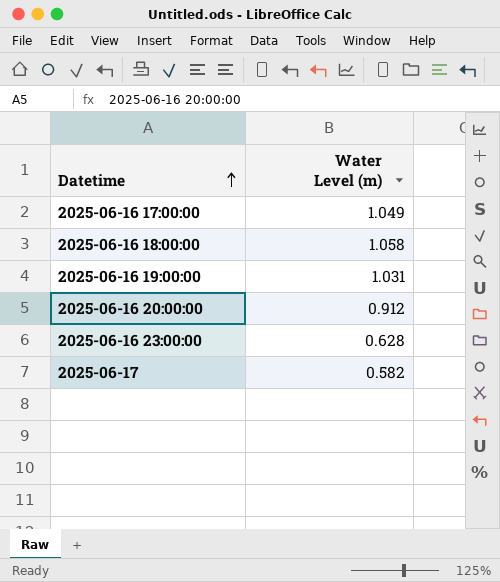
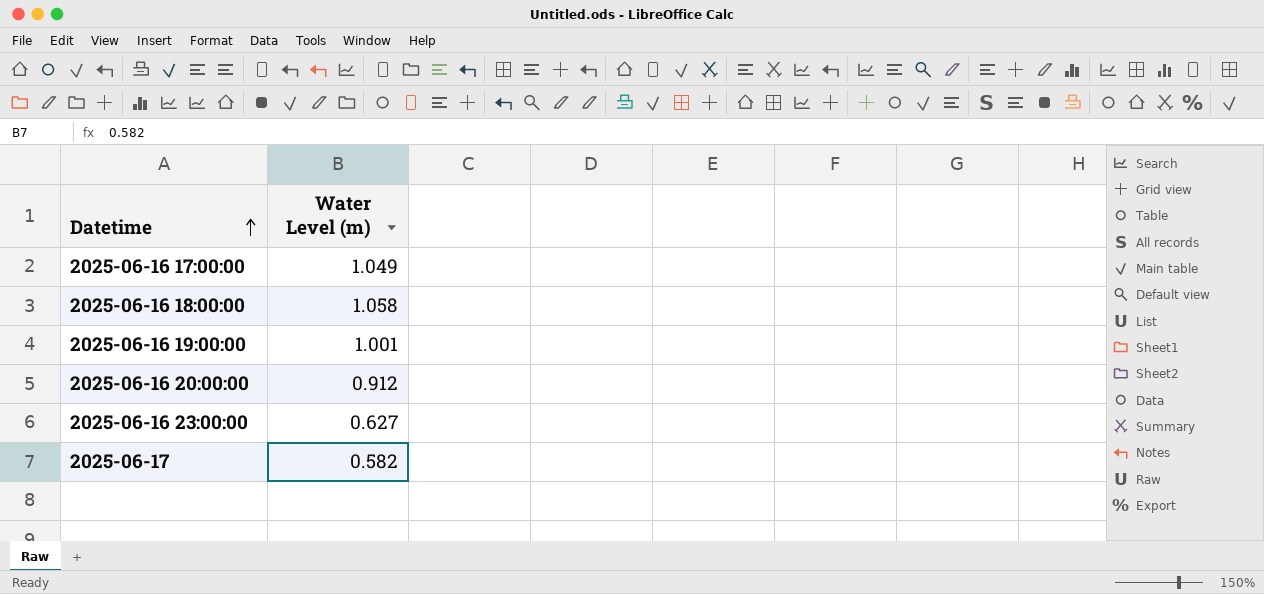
2025-06-16 19:00:00 | Water Level (m): 1.031 -> 1.001
2025-06-16 23:00:00 | Water Level (m): 0.628 -> 0.627

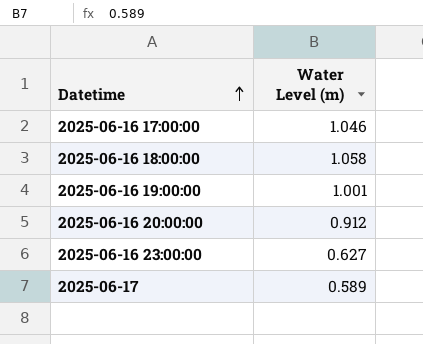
2025-06-16 17:00:00 | Water Level (m): 1.049 -> 1.046
2025-06-17 | Water Level (m): 0.582 -> 0.589

